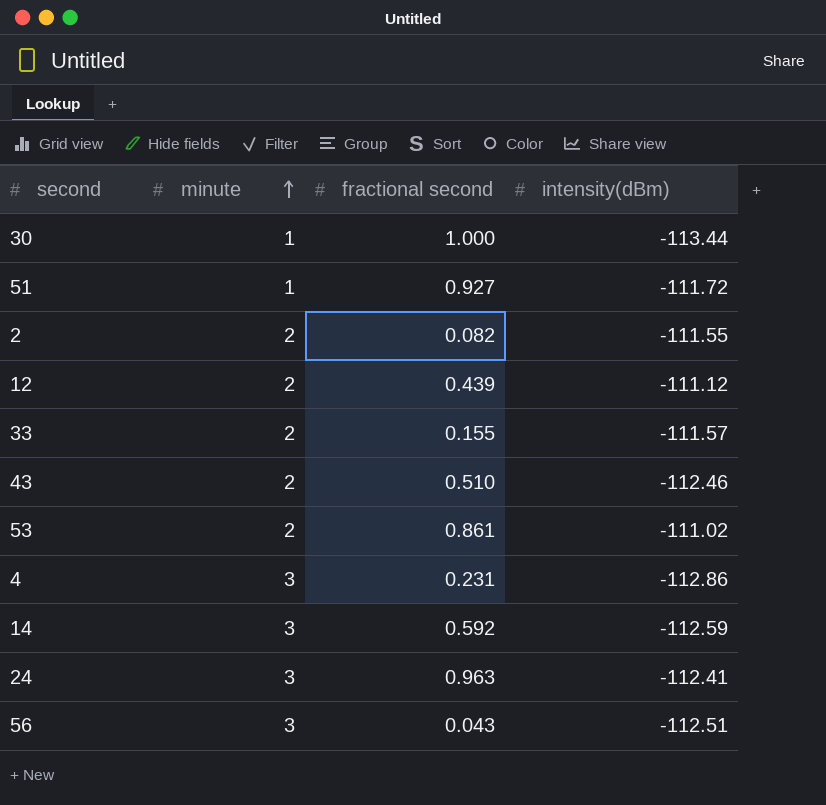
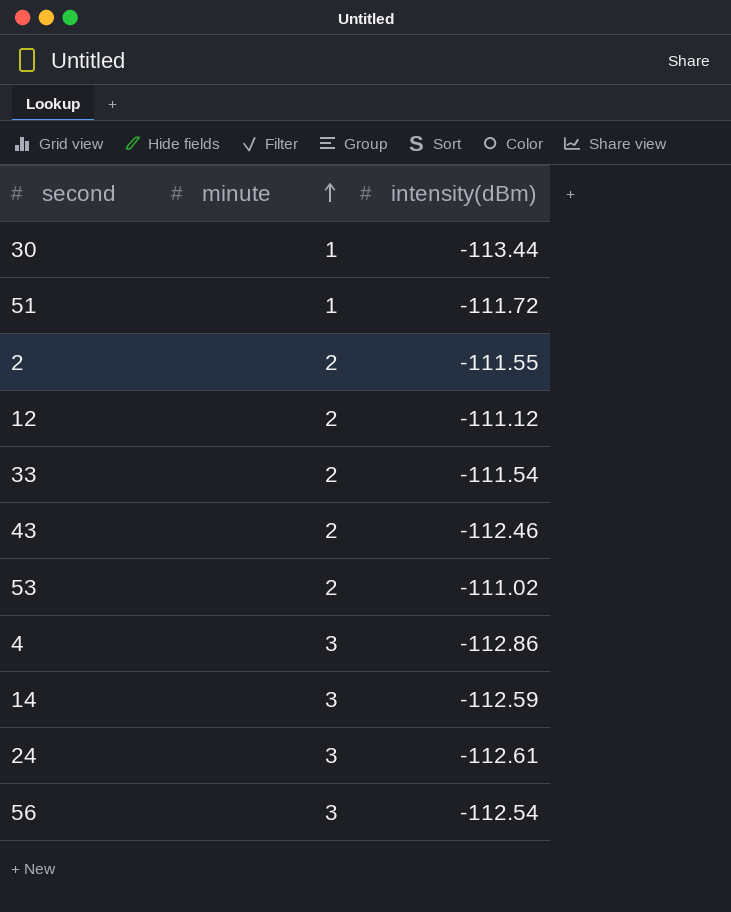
column fractional second | position: 3 -> none
33 | intensity(dBm): -111.57 -> -111.54
24 | intensity(dBm): -112.41 -> -112.61
56 | intensity(dBm): -112.51 -> -112.54

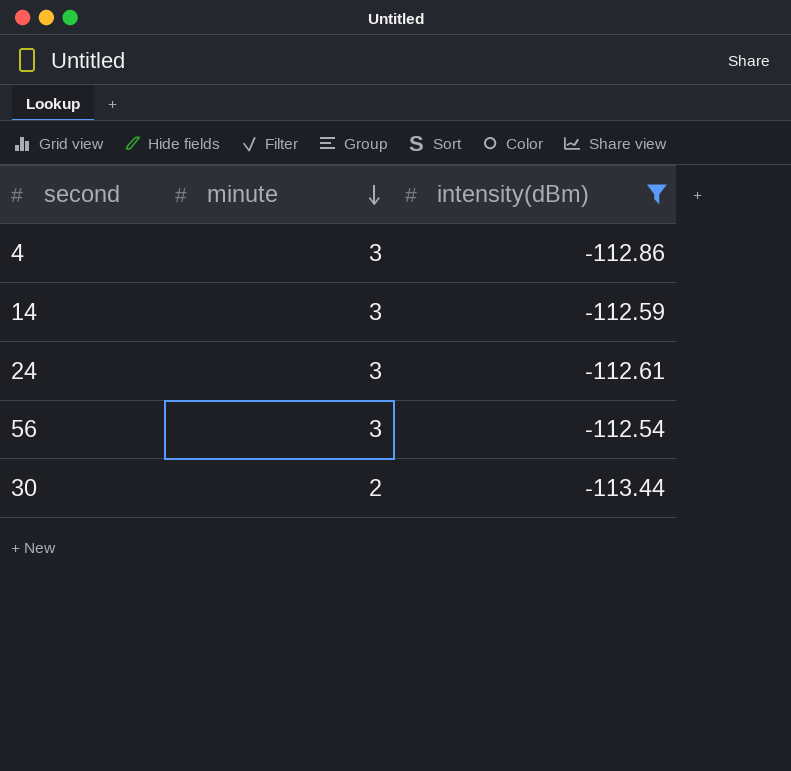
filter: none -> intensity(dBm) <= -112.54
row order: minute ascending -> minute descending
30 | minute: 1 -> 2

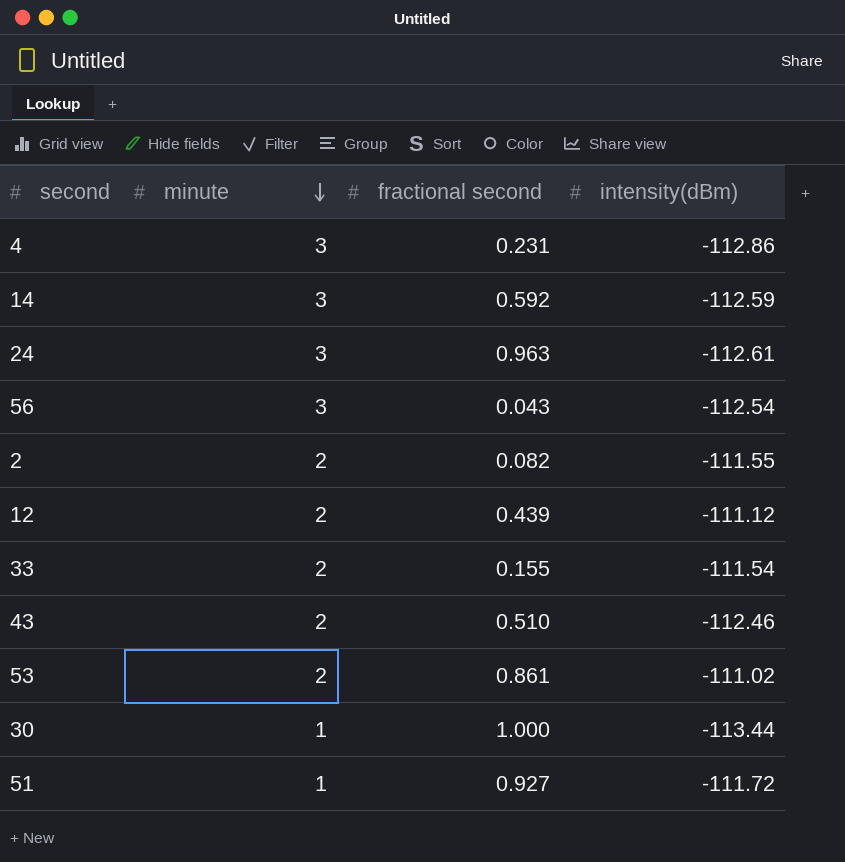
filter: intensity(dBm) <= -112.54 -> none
column fractional second | position: none -> 3
30 | minute: 2 -> 1

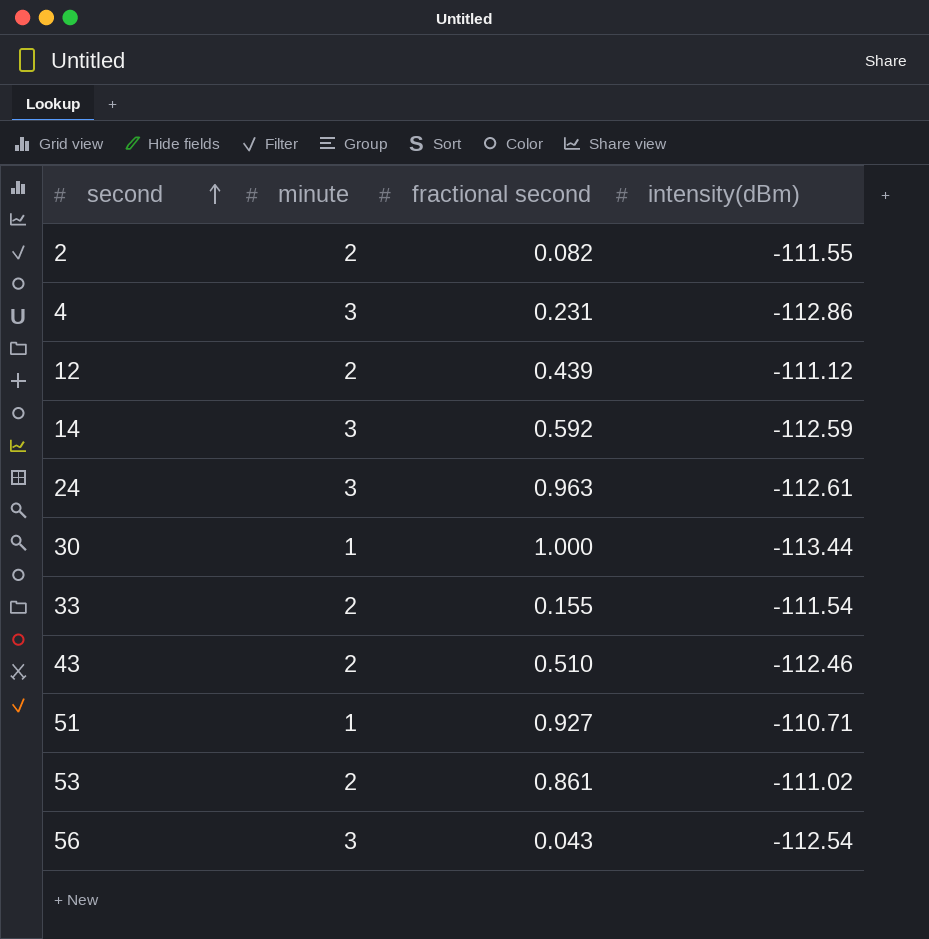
row order: minute descending -> second ascending
51 | intensity(dBm): -111.72 -> -110.71

